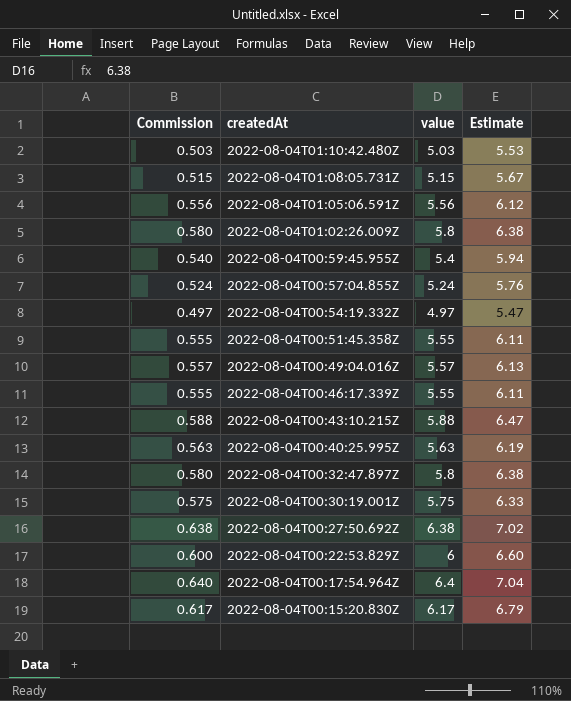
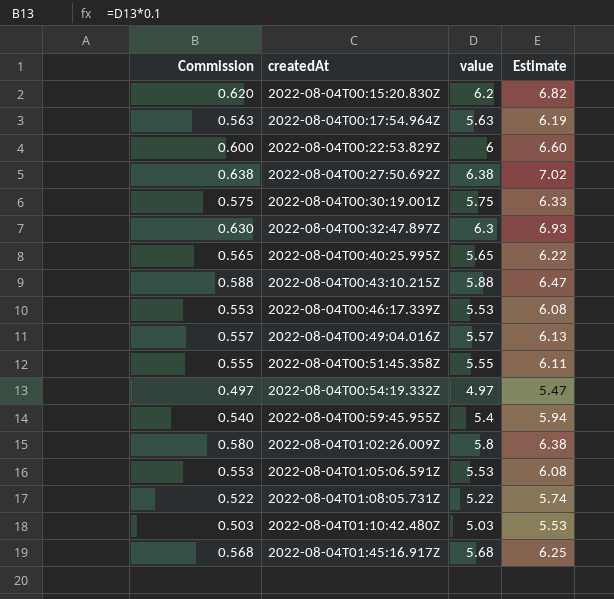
row order: createdAt descending -> createdAt ascending
row 2022-08-04T00:57:04.855Z: 0.524 | 5.24 | 5.76 -> none
2022-08-04T00:15:20.830Z | Commission: 0.617 -> 0.620
2022-08-04T00:15:20.830Z | value: 6.17 -> 6.2
2022-08-04T00:15:20.830Z | Estimate: 6.79 -> 6.82
2022-08-04T00:17:54.964Z | Commission: 0.640 -> 0.563
2022-08-04T00:17:54.964Z | value: 6.4 -> 5.63
2022-08-04T00:17:54.964Z | Estimate: 7.04 -> 6.19
2022-08-04T00:32:47.897Z | Commission: 0.580 -> 0.630
2022-08-04T00:32:47.897Z | value: 5.8 -> 6.3
2022-08-04T00:32:47.897Z | Estimate: 6.38 -> 6.93
2022-08-04T00:40:25.995Z | Commission: 0.563 -> 0.565
2022-08-04T00:40:25.995Z | value: 5.63 -> 5.65
2022-08-04T00:40:25.995Z | Estimate: 6.19 -> 6.22
2022-08-04T00:46:17.339Z | Commission: 0.555 -> 0.553
2022-08-04T00:46:17.339Z | value: 5.55 -> 5.53
2022-08-04T00:46:17.339Z | Estimate: 6.11 -> 6.08
2022-08-04T01:05:06.591Z | Commission: 0.556 -> 0.553
2022-08-04T01:05:06.591Z | value: 5.56 -> 5.53
2022-08-04T01:05:06.591Z | Estimate: 6.12 -> 6.08
2022-08-04T01:08:05.731Z | Commission: 0.515 -> 0.522
2022-08-04T01:08:05.731Z | value: 5.15 -> 5.22
2022-08-04T01:08:05.731Z | Estimate: 5.67 -> 5.74
row 2022-08-04T01:45:16.917Z: none -> 0.568 | 5.68 | 6.25

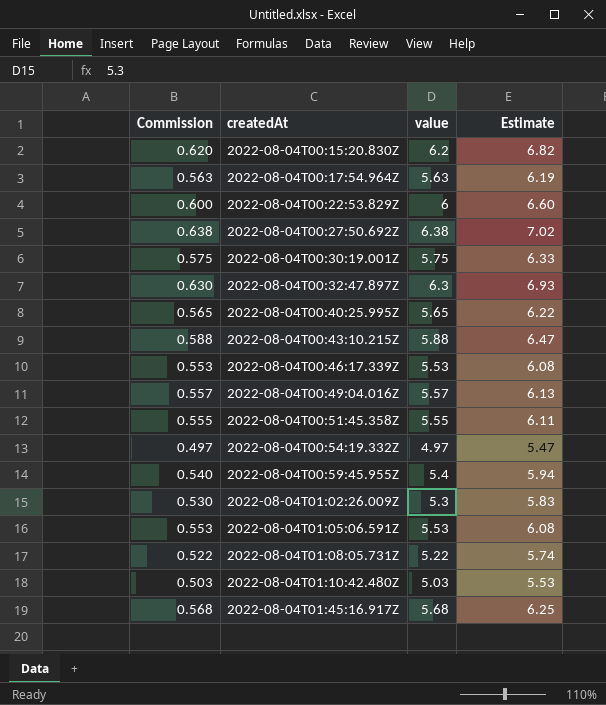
2022-08-04T01:02:26.009Z | Commission: 0.580 -> 0.530
2022-08-04T01:02:26.009Z | value: 5.8 -> 5.3
2022-08-04T01:02:26.009Z | Estimate: 6.38 -> 5.83

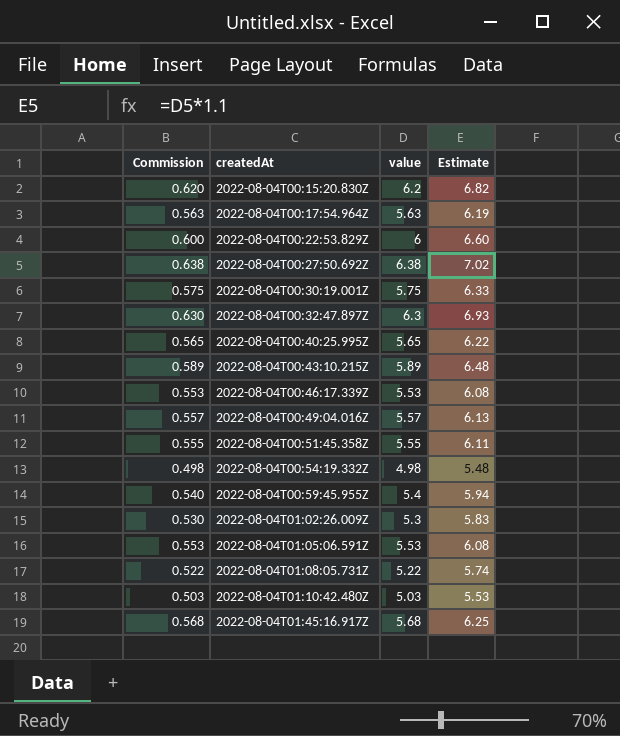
2022-08-04T00:43:10.215Z | Commission: 0.588 -> 0.589
2022-08-04T00:43:10.215Z | value: 5.88 -> 5.89
2022-08-04T00:43:10.215Z | Estimate: 6.47 -> 6.48
2022-08-04T00:54:19.332Z | Commission: 0.497 -> 0.498
2022-08-04T00:54:19.332Z | value: 4.97 -> 4.98
2022-08-04T00:54:19.332Z | Estimate: 5.47 -> 5.48

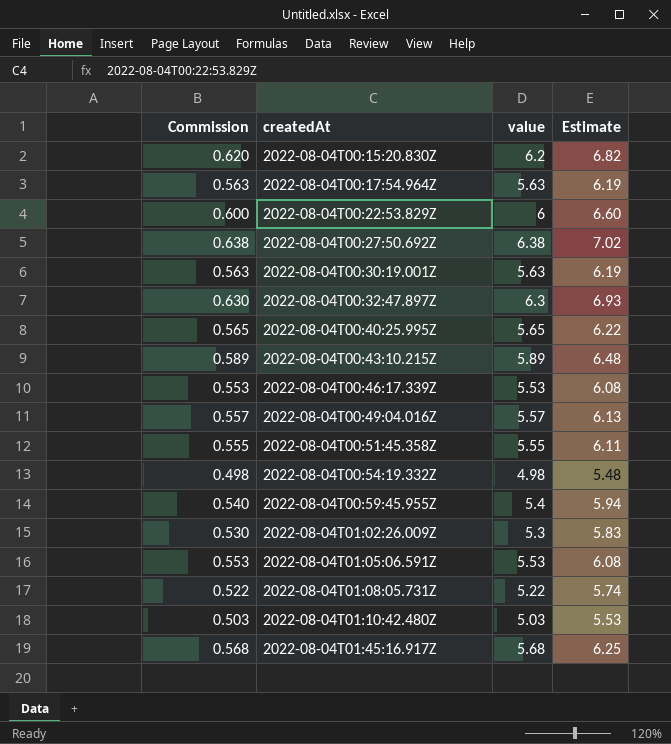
2022-08-04T00:30:19.001Z | Commission: 0.575 -> 0.563
2022-08-04T00:30:19.001Z | value: 5.75 -> 5.63
2022-08-04T00:30:19.001Z | Estimate: 6.33 -> 6.19

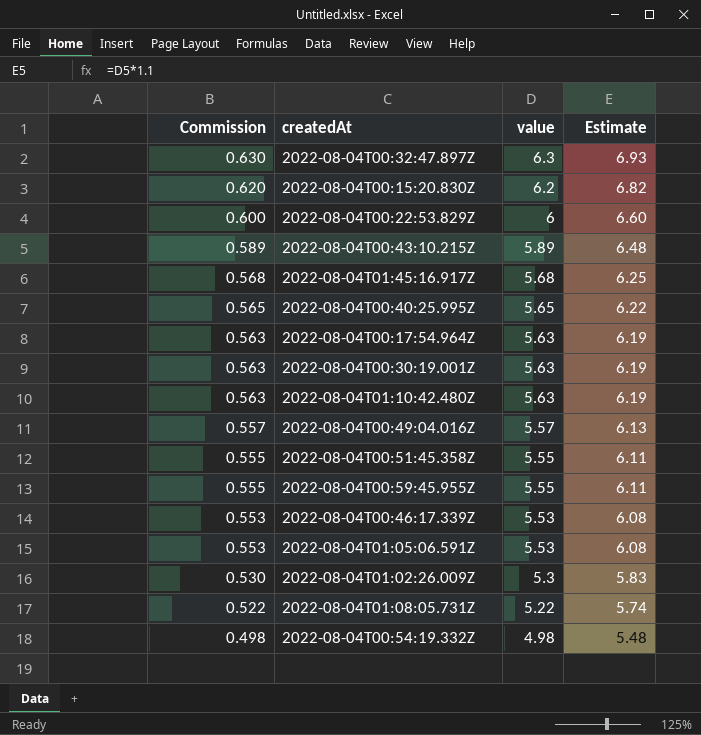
row order: createdAt ascending -> Commission descending
row 2022-08-04T00:27:50.692Z: 0.638 | 6.38 | 7.02 -> none
2022-08-04T01:10:42.480Z | Commission: 0.503 -> 0.563
2022-08-04T01:10:42.480Z | value: 5.03 -> 5.63
2022-08-04T01:10:42.480Z | Estimate: 5.53 -> 6.19
2022-08-04T00:59:45.955Z | Commission: 0.540 -> 0.555
2022-08-04T00:59:45.955Z | value: 5.4 -> 5.55
2022-08-04T00:59:45.955Z | Estimate: 5.94 -> 6.11

